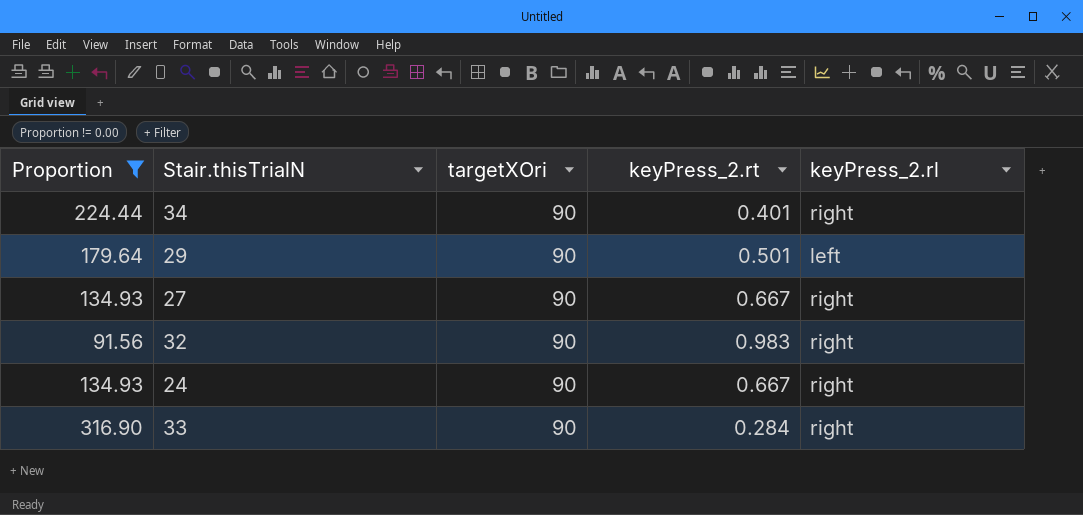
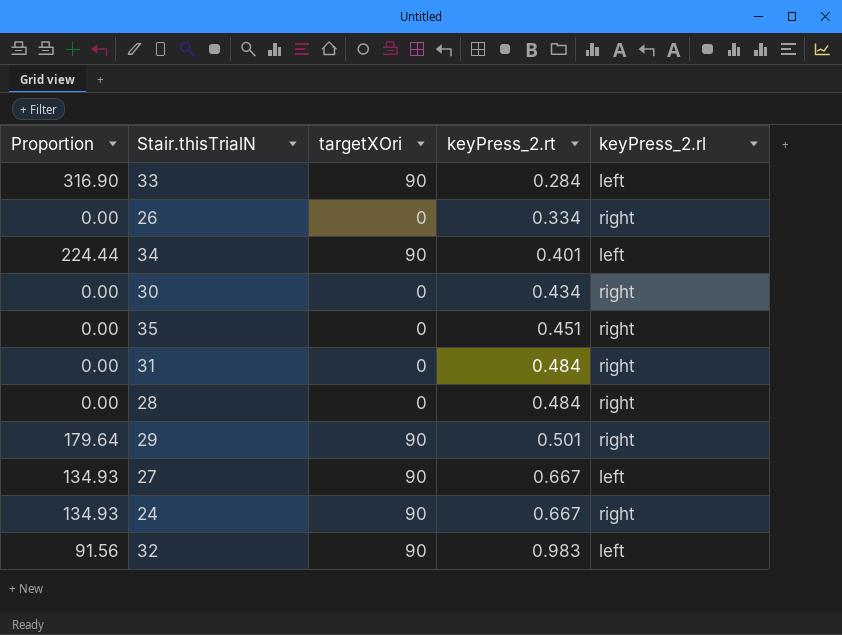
filter: Proportion != 0.00 -> none
row order: none -> keyPress_2.rt ascending
33 | keyPress_2.rl: right -> left
34 | keyPress_2.rl: right -> left
29 | keyPress_2.rl: left -> right
27 | keyPress_2.rl: right -> left
32 | keyPress_2.rl: right -> left

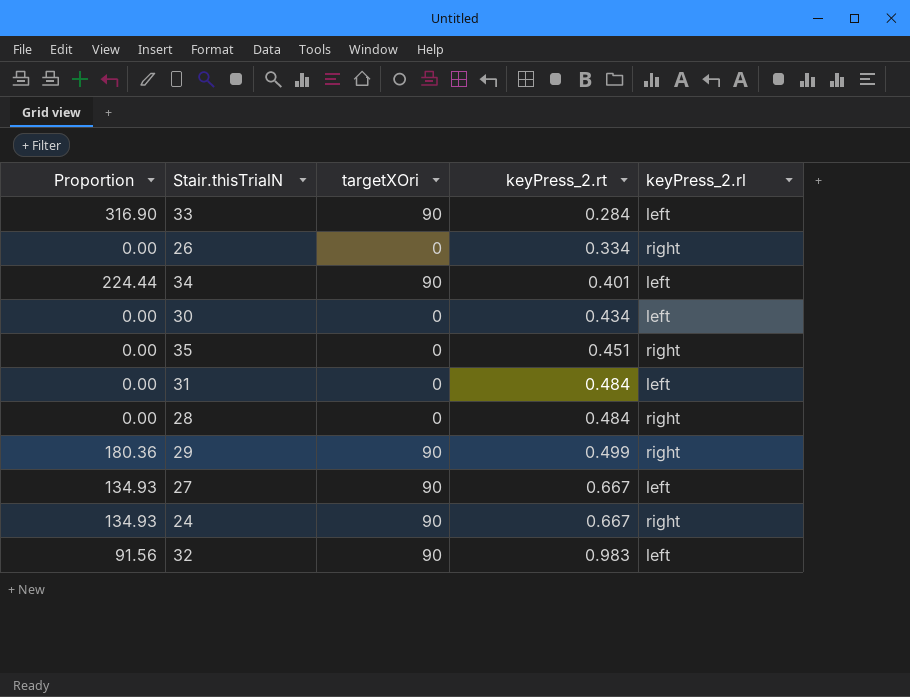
30 | keyPress_2.rl: right -> left
31 | keyPress_2.rl: right -> left
29 | Proportion: 179.64 -> 180.36
29 | keyPress_2.rt: 0.501 -> 0.499

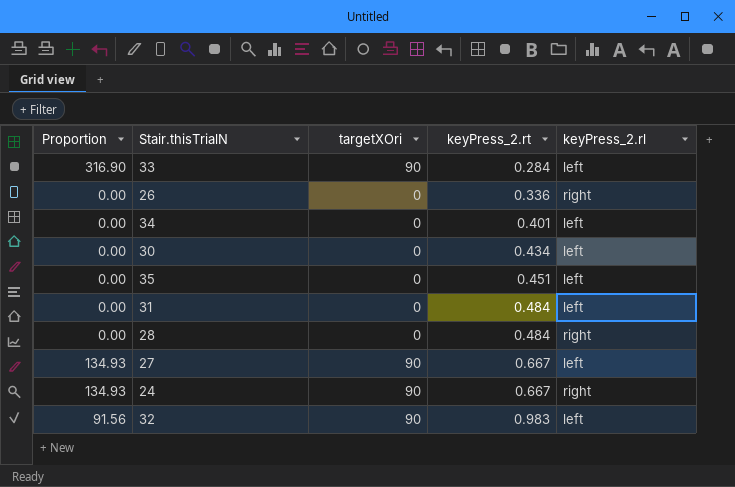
row 29: 180.36 | 90 | 0.499 | right -> none
26 | keyPress_2.rt: 0.334 -> 0.336
34 | Proportion: 224.44 -> 0.00
34 | targetXOri: 90 -> 0
35 | keyPress_2.rl: right -> left

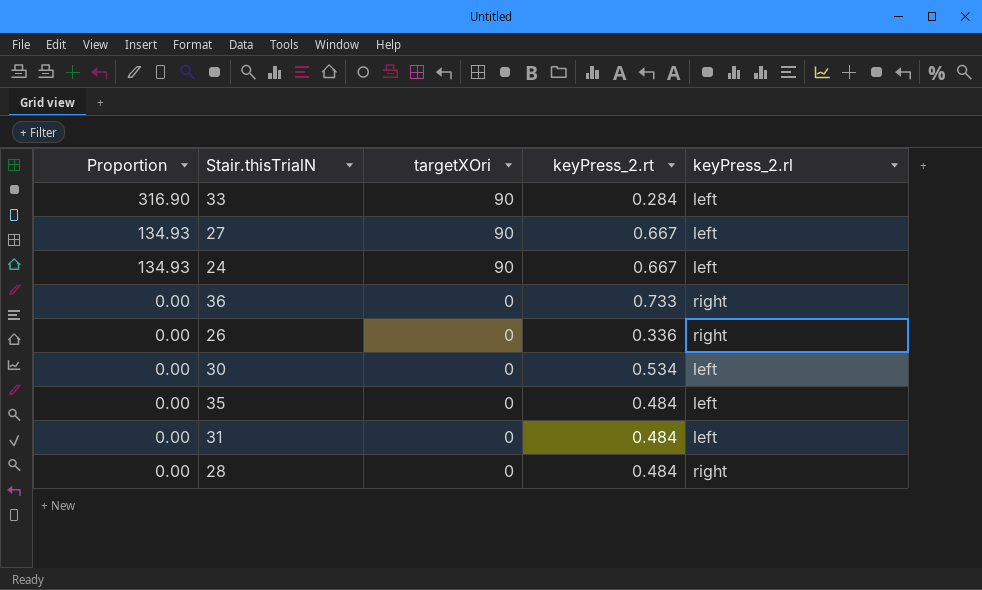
row order: keyPress_2.rt ascending -> Proportion descending
row 34: 0.00 | 0 | 0.401 | left -> none
row 32: 91.56 | 90 | 0.983 | left -> none
24 | keyPress_2.rl: right -> left
row 36: none -> 0.00 | 0 | 0.733 | right
30 | keyPress_2.rt: 0.434 -> 0.534
35 | keyPress_2.rt: 0.451 -> 0.484

